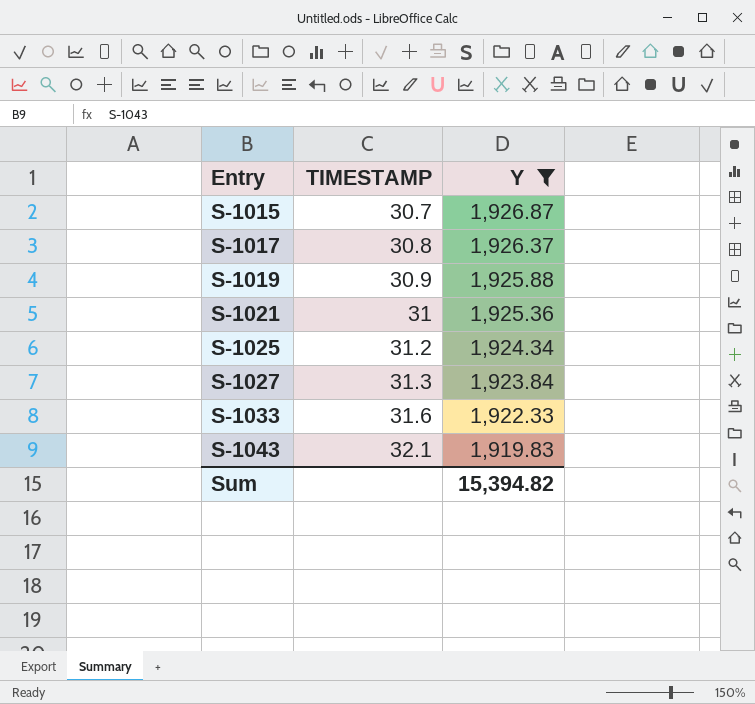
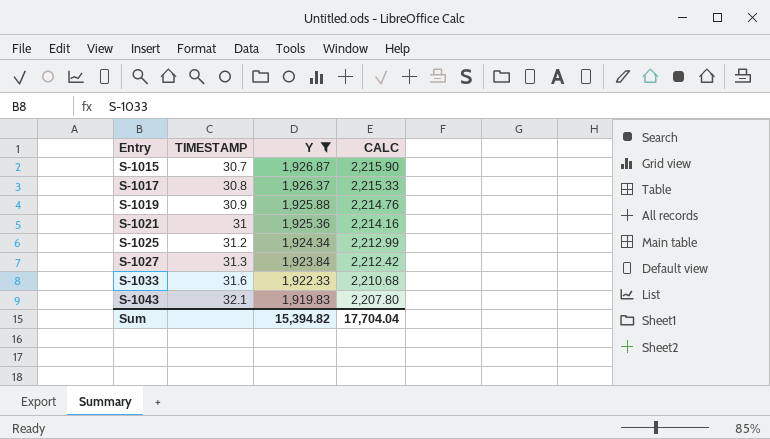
column CALC | formula: none -> [Y] * 1.15

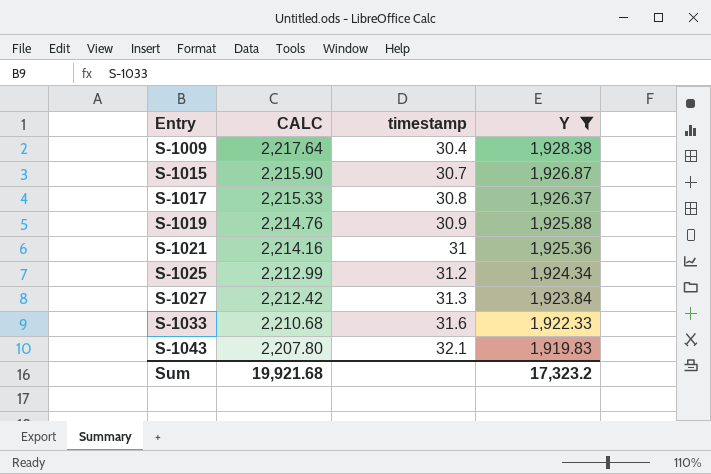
column CALC | position: 4 -> 2
column name: TIMESTAMP -> timestamp
row S-1009: none -> 2,217.64 | 30.4 | 1,928.38
Sum | CALC: 17,704.04 -> 19,921.68
Sum | Y: 15,394.82 -> 17,323.2

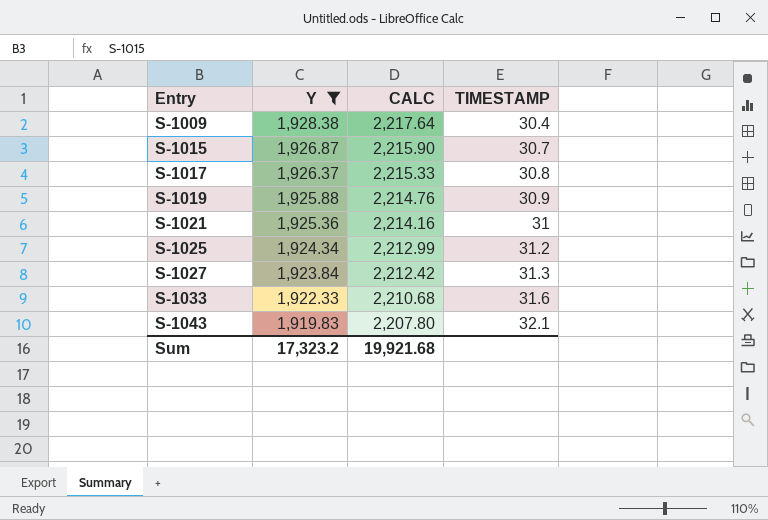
column Y | position: 4 -> 2
column name: timestamp -> TIMESTAMP

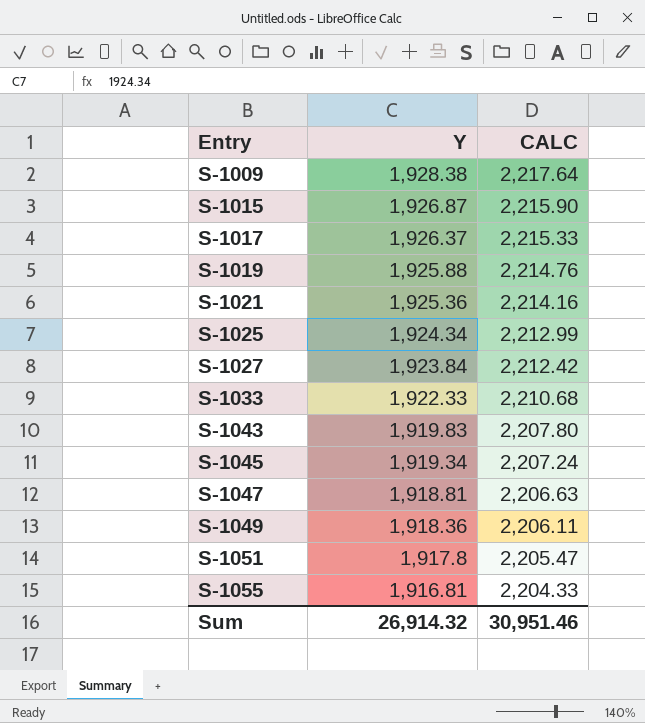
filter: Y >= 1,919.83 -> none
column TIMESTAMP | position: 4 -> none
Sum | Y: 17,323.2 -> 26,914.32
Sum | CALC: 19,921.68 -> 30,951.46

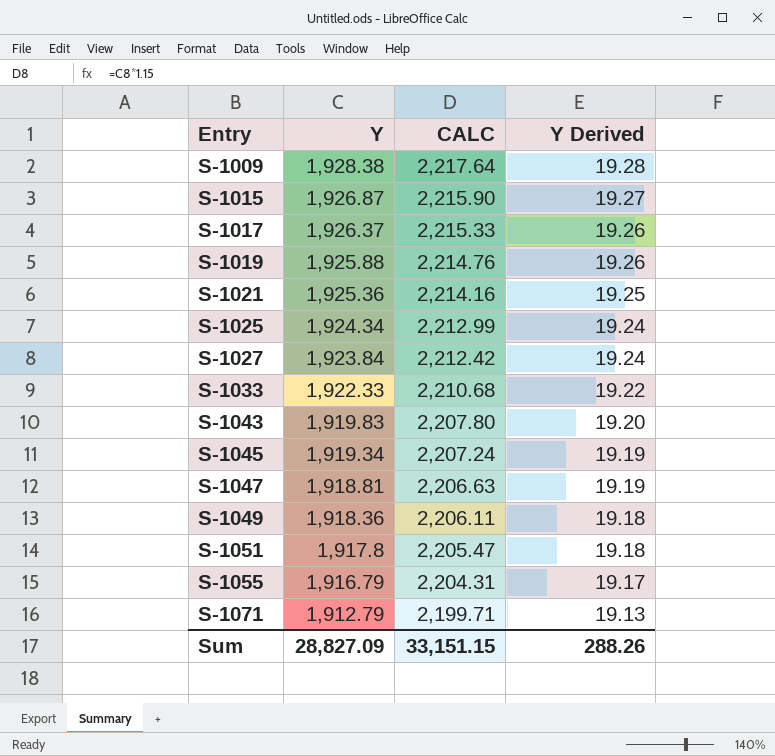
column Y Derived | formula: none -> [Y] * 0.01
S-1055 | Y: 1,916.81 -> 1,916.79
S-1055 | CALC: 2,204.33 -> 2,204.31
row S-1071: none -> 1,912.79 | 2,199.71 | 19.13
Sum | Y: 26,914.32 -> 28,827.09
Sum | CALC: 30,951.46 -> 33,151.15

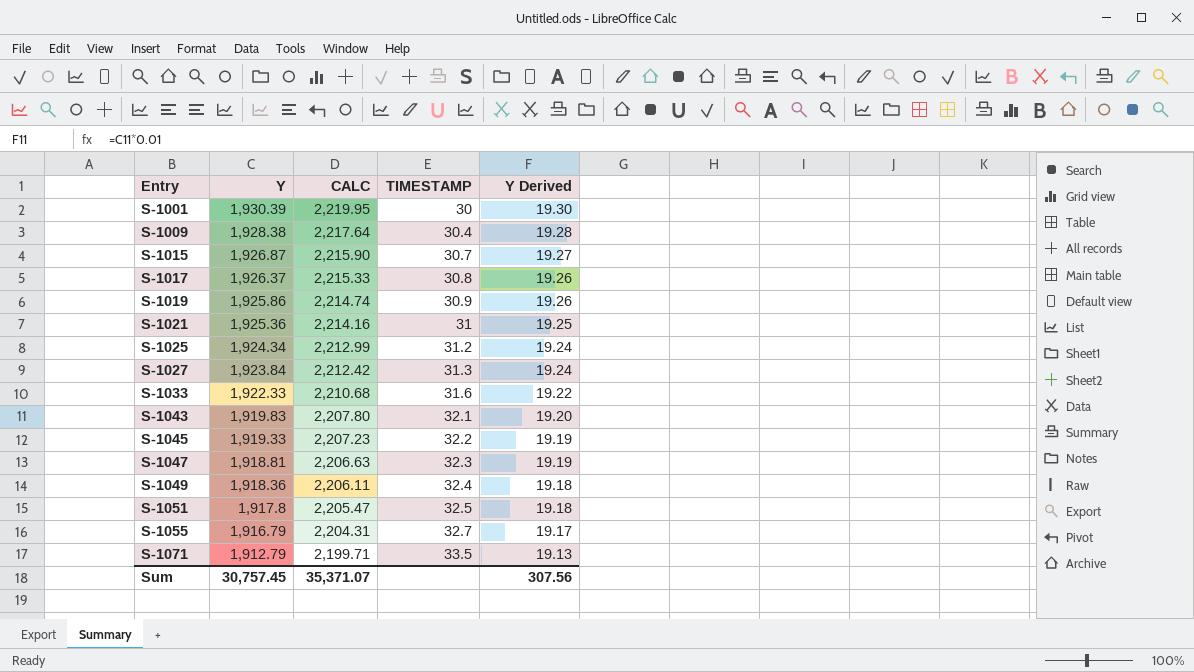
column TIMESTAMP | position: none -> 4
row S-1001: none -> 1,930.39 | 2,219.95 | 30 | 19.30
S-1019 | Y: 1,925.88 -> 1,925.86
S-1019 | CALC: 2,214.76 -> 2,214.74
S-1045 | Y: 1,919.34 -> 1,919.33
S-1045 | CALC: 2,207.24 -> 2,207.23
Sum | Y: 28,827.09 -> 30,757.45
Sum | CALC: 33,151.15 -> 35,371.07
Sum | Y Derived: 288.26 -> 307.56

